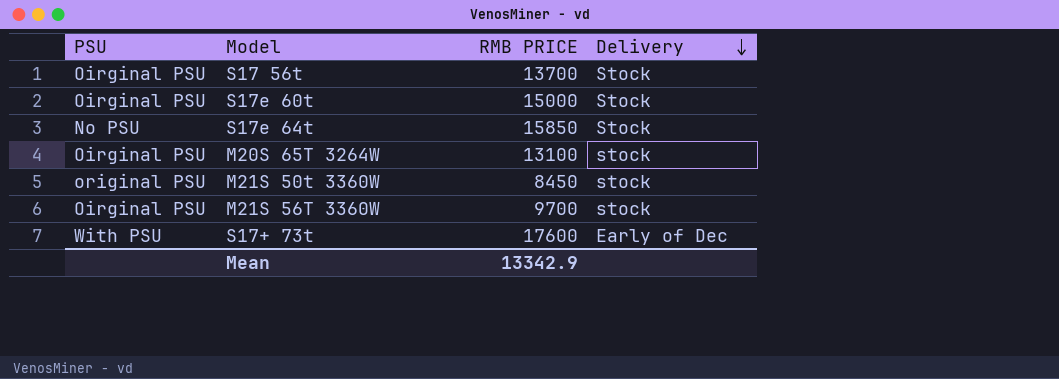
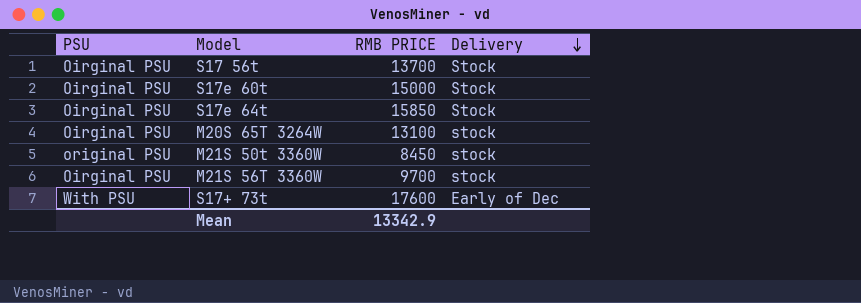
S17e 64t | PSU: No PSU -> Oirginal PSU

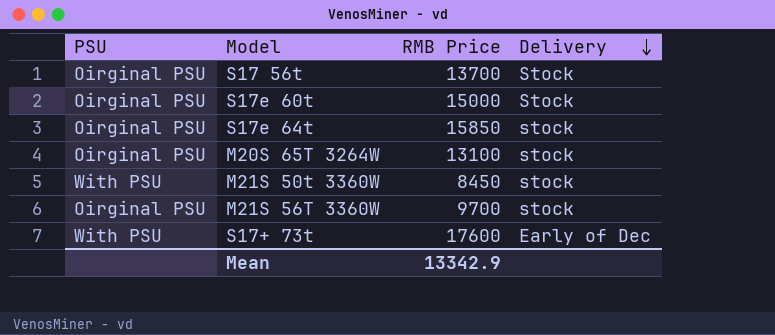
column name: RMB PRICE -> RMB Price
S17e 64t | Delivery: Stock -> stock
M21S 50t 3360W | PSU: original PSU -> With PSU

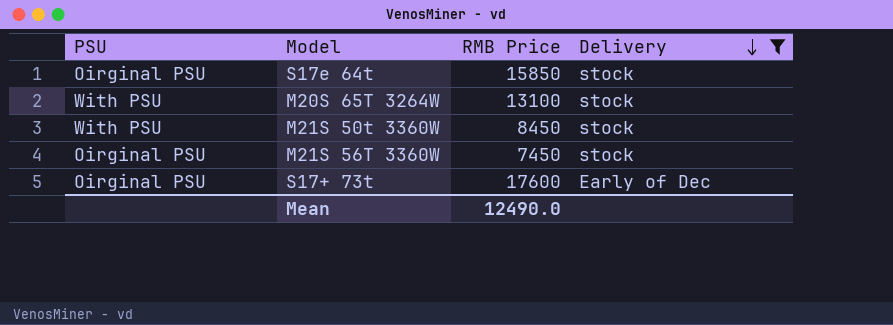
filter: none -> Delivery != Stock
M20S 65T 3264W | PSU: Oirginal PSU -> With PSU
M21S 56T 3360W | RMB Price: 9700 -> 7450
S17+ 73t | PSU: With PSU -> Oirginal PSU
Mean | RMB Price: 13342.9 -> 12490.0

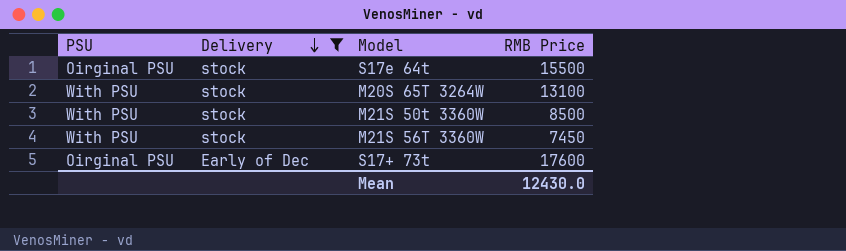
column Delivery | position: 4 -> 2
S17e 64t | RMB Price: 15850 -> 15500
M21S 50t 3360W | RMB Price: 8450 -> 8500
M21S 56T 3360W | PSU: Oirginal PSU -> With PSU
Mean | RMB Price: 12490.0 -> 12430.0

